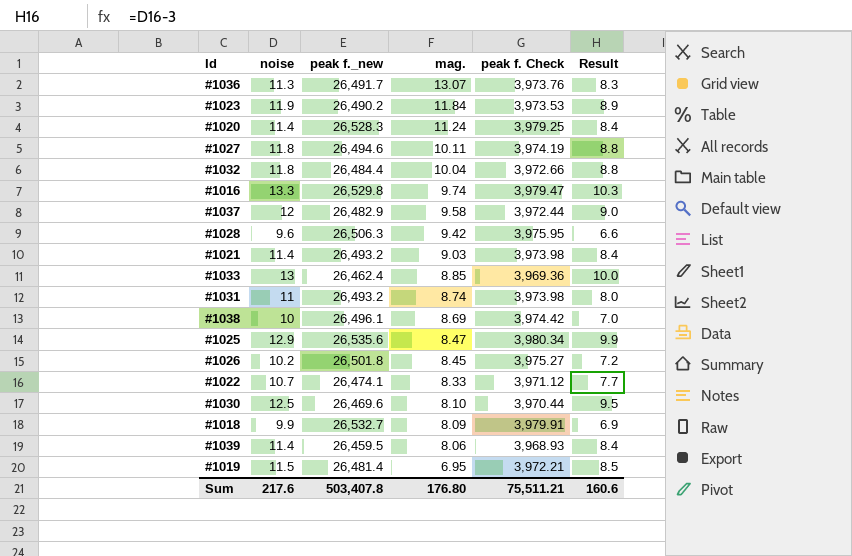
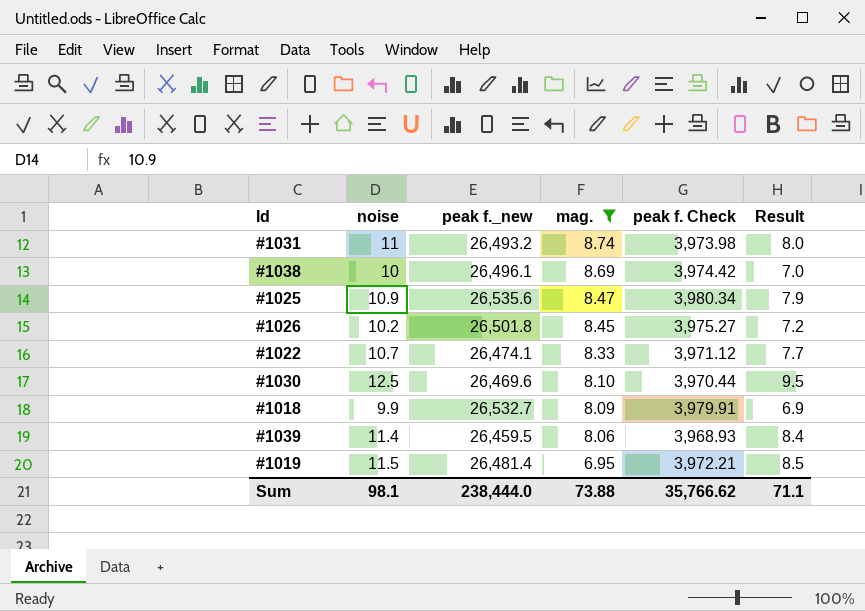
filter: none -> mag. <= 8.74
#1025 | noise: 12.9 -> 10.9
#1025 | Result: 9.9 -> 7.9
Sum | noise: 217.6 -> 98.1
Sum | peak f._new: 503,407.8 -> 238,444.0
Sum | mag.: 176.80 -> 73.88
Sum | peak f. Check: 75,511.21 -> 35,766.62
Sum | Result: 160.6 -> 71.1

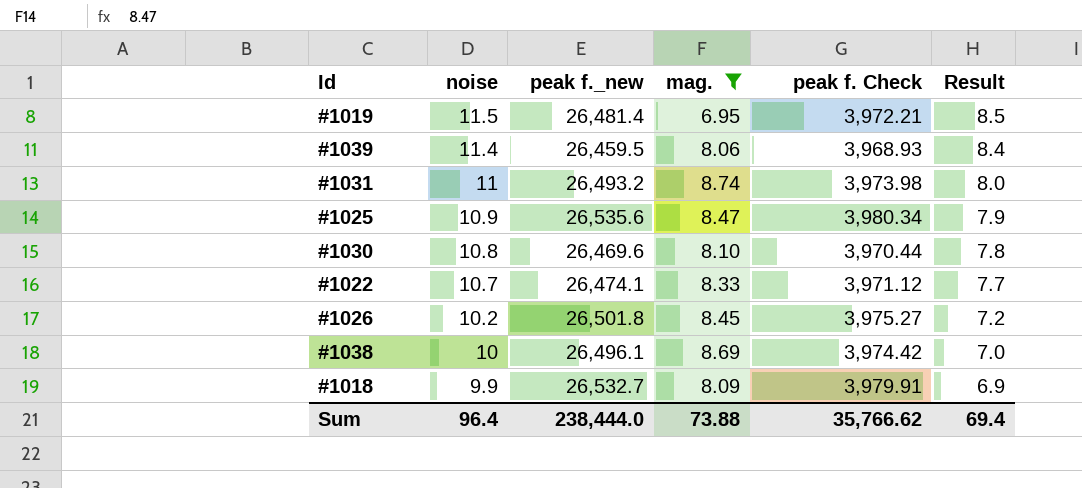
row order: mag. descending -> noise descending
#1030 | noise: 12.5 -> 10.8
#1030 | Result: 9.5 -> 7.8
Sum | noise: 98.1 -> 96.4
Sum | Result: 71.1 -> 69.4

